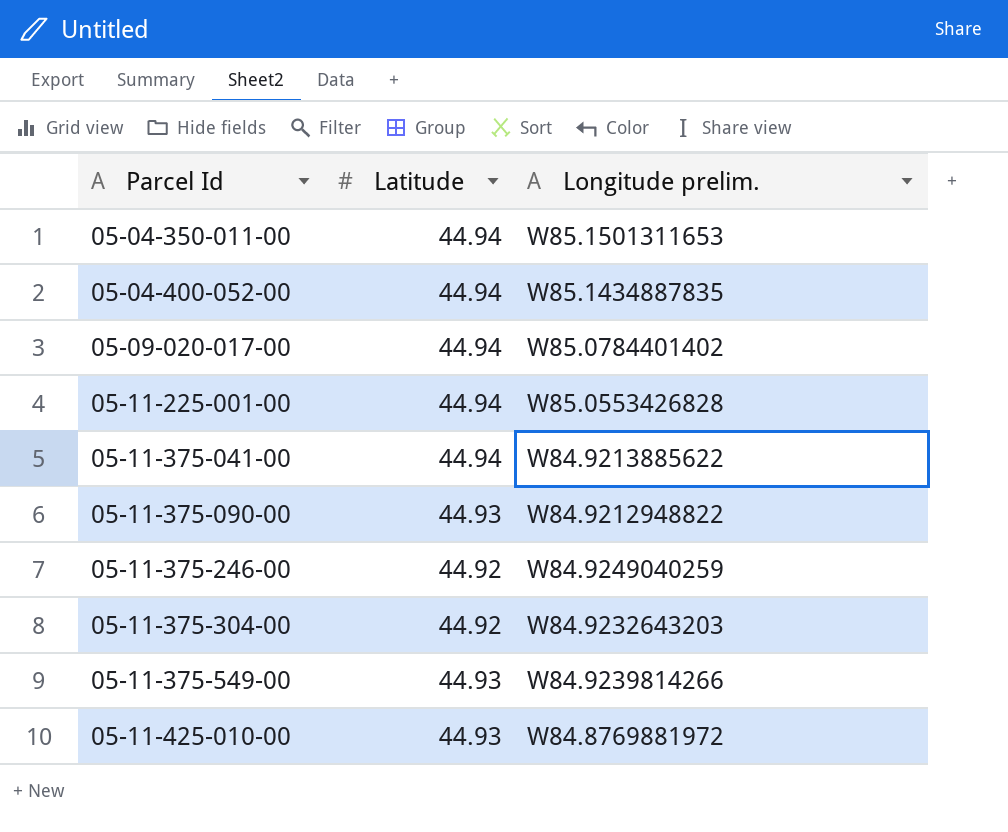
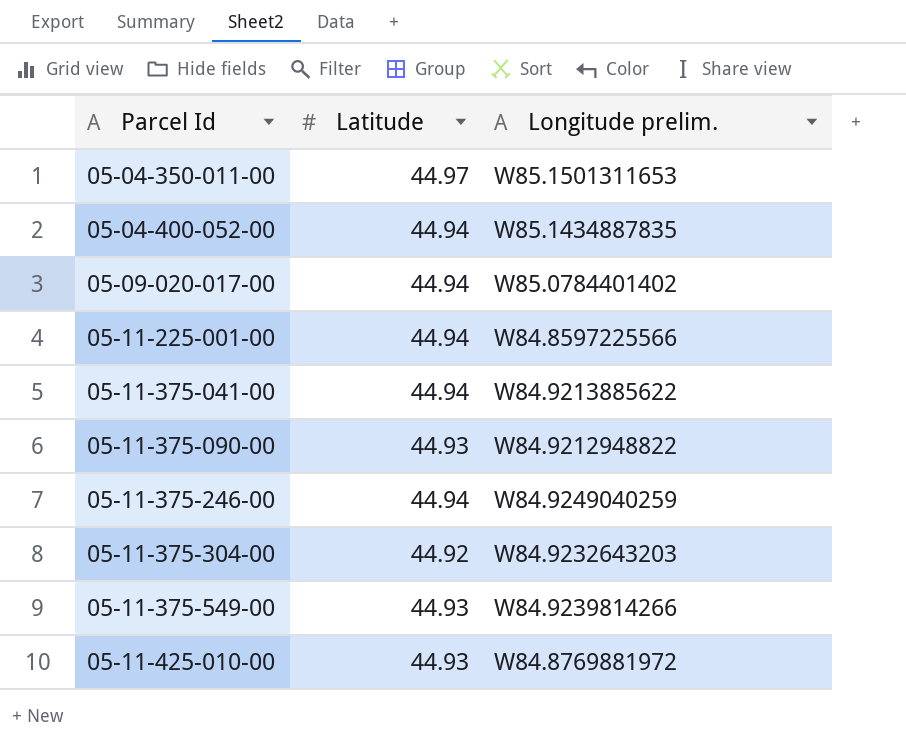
05-04-350-011-00 | Latitude: 44.94 -> 44.97
05-11-225-001-00 | Longitude prelim.: W85.0553426828 -> W84.8597225566
05-11-375-246-00 | Latitude: 44.92 -> 44.94

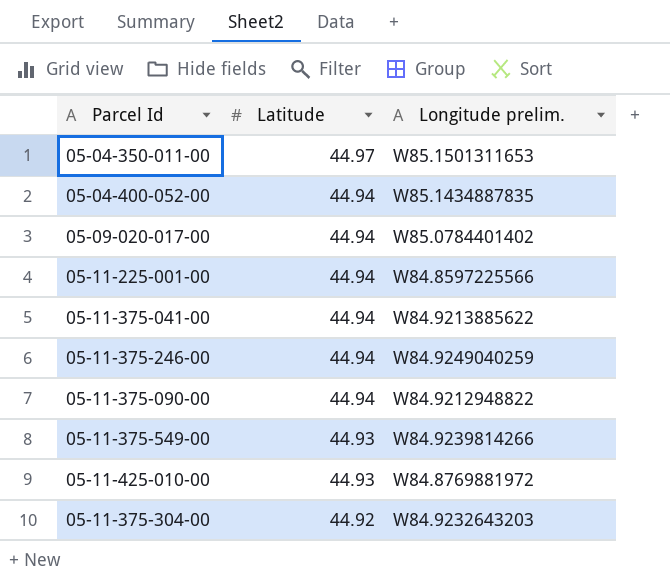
row order: Parcel Id ascending -> Latitude descending
05-11-375-090-00 | Latitude: 44.93 -> 44.94

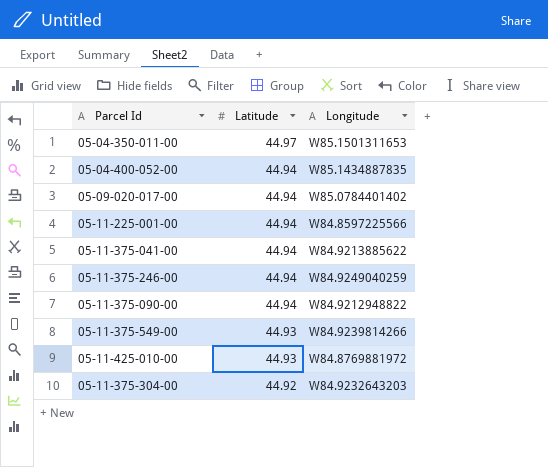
column name: Longitude prelim. -> Longitude

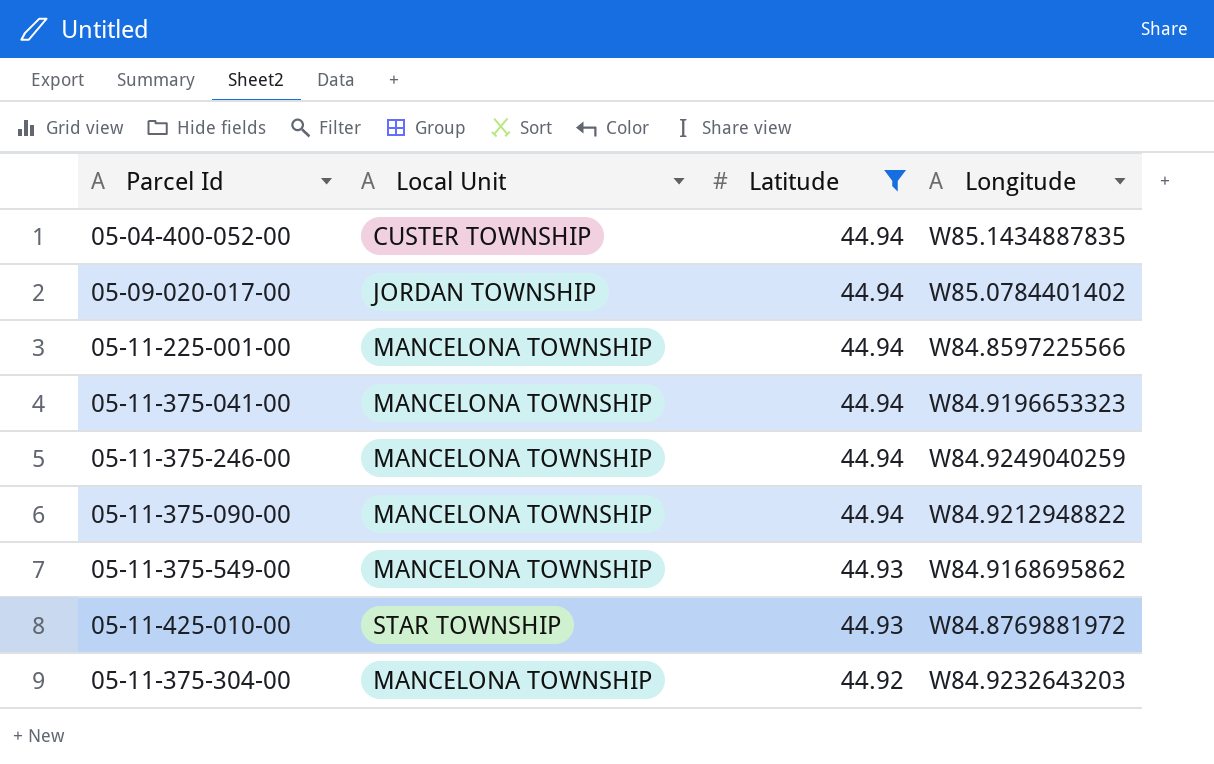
filter: none -> Latitude != 44.97
column Local Unit | position: none -> 2
05-11-375-041-00 | Longitude: W84.9213885622 -> W84.9196653323
05-11-375-549-00 | Longitude: W84.9239814266 -> W84.9168695862

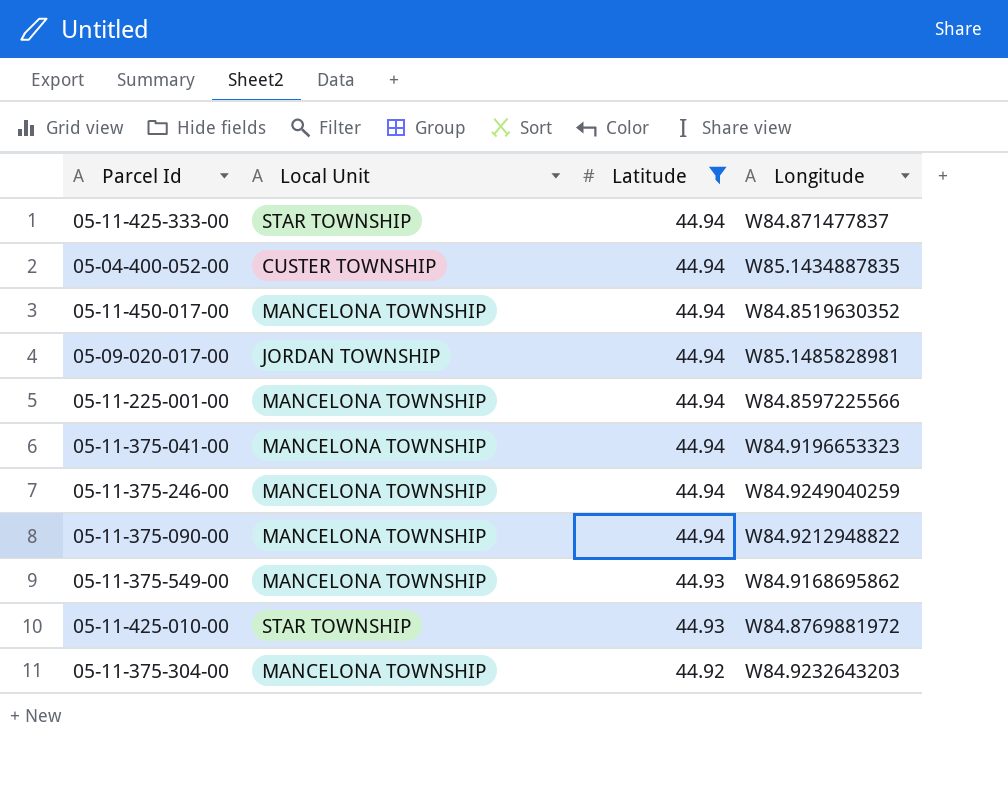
row 05-11-425-333-00: none -> STAR TOWNSHIP | 44.94 | W84.871477837
row 05-11-450-017-00: none -> MANCELONA TOWNSHIP | 44.94 | W84.8519630352
05-09-020-017-00 | Longitude: W85.0784401402 -> W85.1485828981

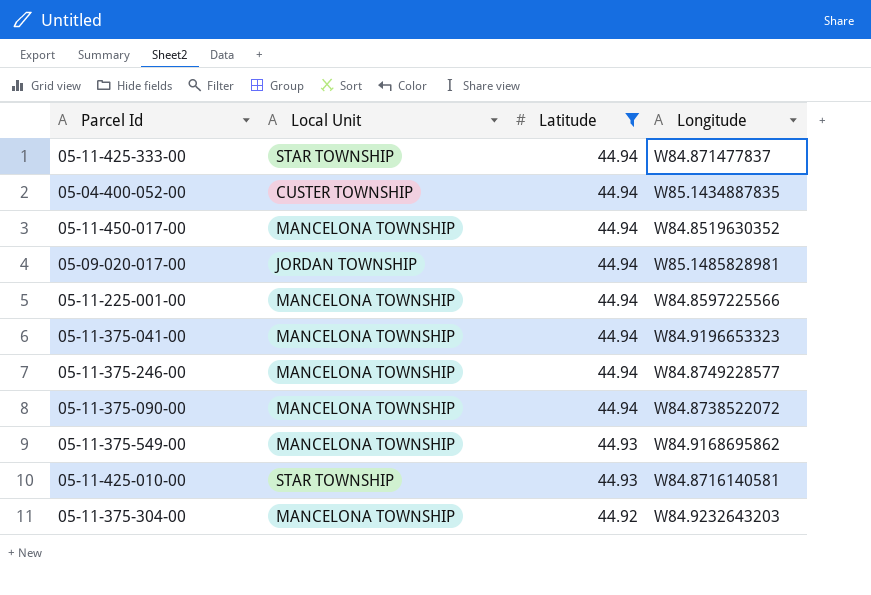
05-11-375-246-00 | Longitude: W84.9249040259 -> W84.8749228577
05-11-375-090-00 | Longitude: W84.9212948822 -> W84.8738522072
05-11-425-010-00 | Longitude: W84.8769881972 -> W84.8716140581

